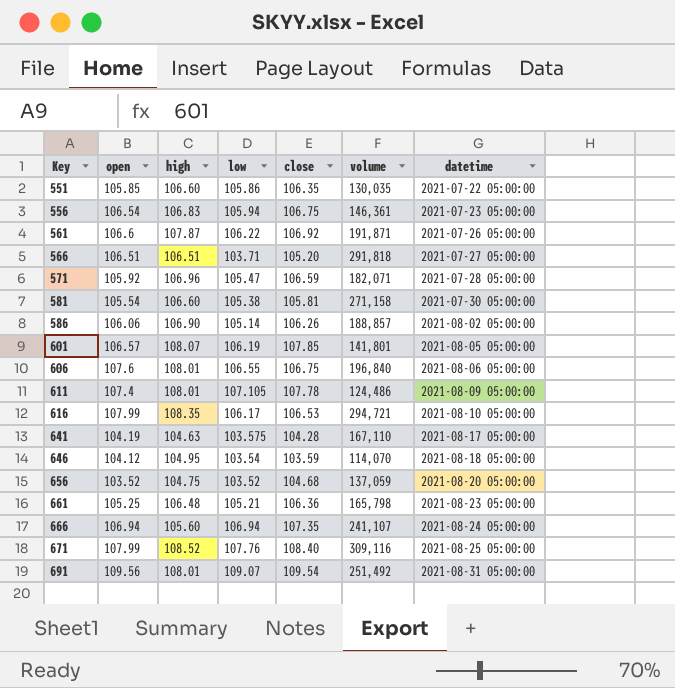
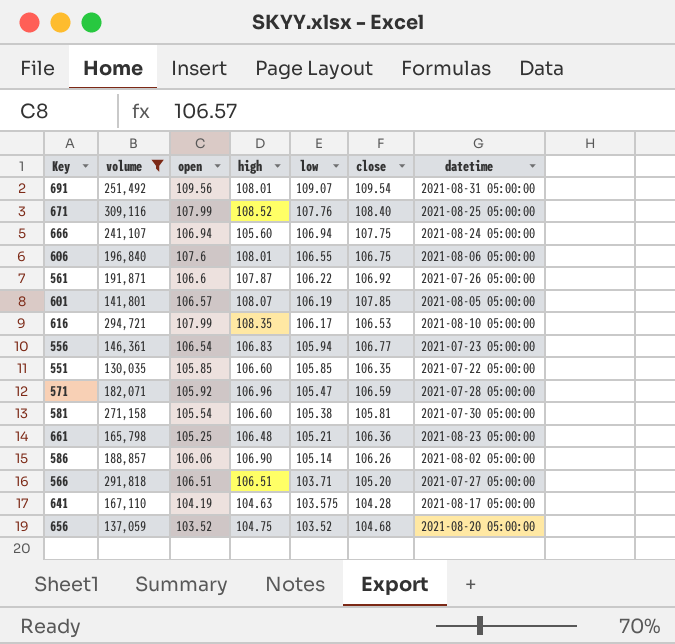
filter: none -> volume >= 130,035
row order: Key ascending -> low descending
column volume | position: 6 -> 2
666 | close: 107.35 -> 107.75
556 | close: 106.75 -> 106.77
551 | low: 105.86 -> 105.85

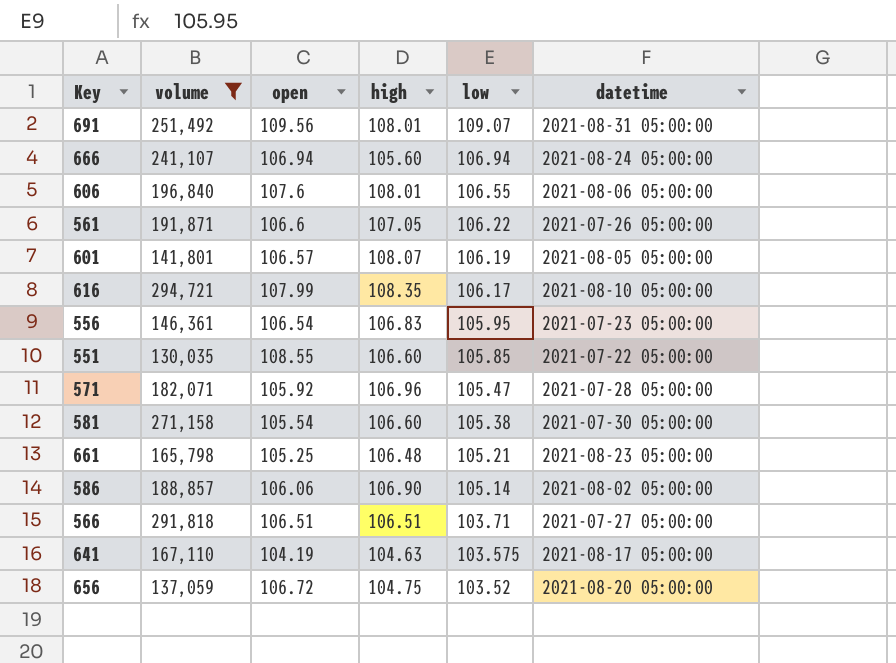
column close | position: 6 -> none
row 671: 309,116 | 107.99 | 108.52 | 107.76 | 108.40 | 2021-08-25 05:00:00 -> none
561 | high: 107.87 -> 107.05
556 | low: 105.94 -> 105.95
551 | open: 105.85 -> 108.55
656 | open: 103.52 -> 106.72

